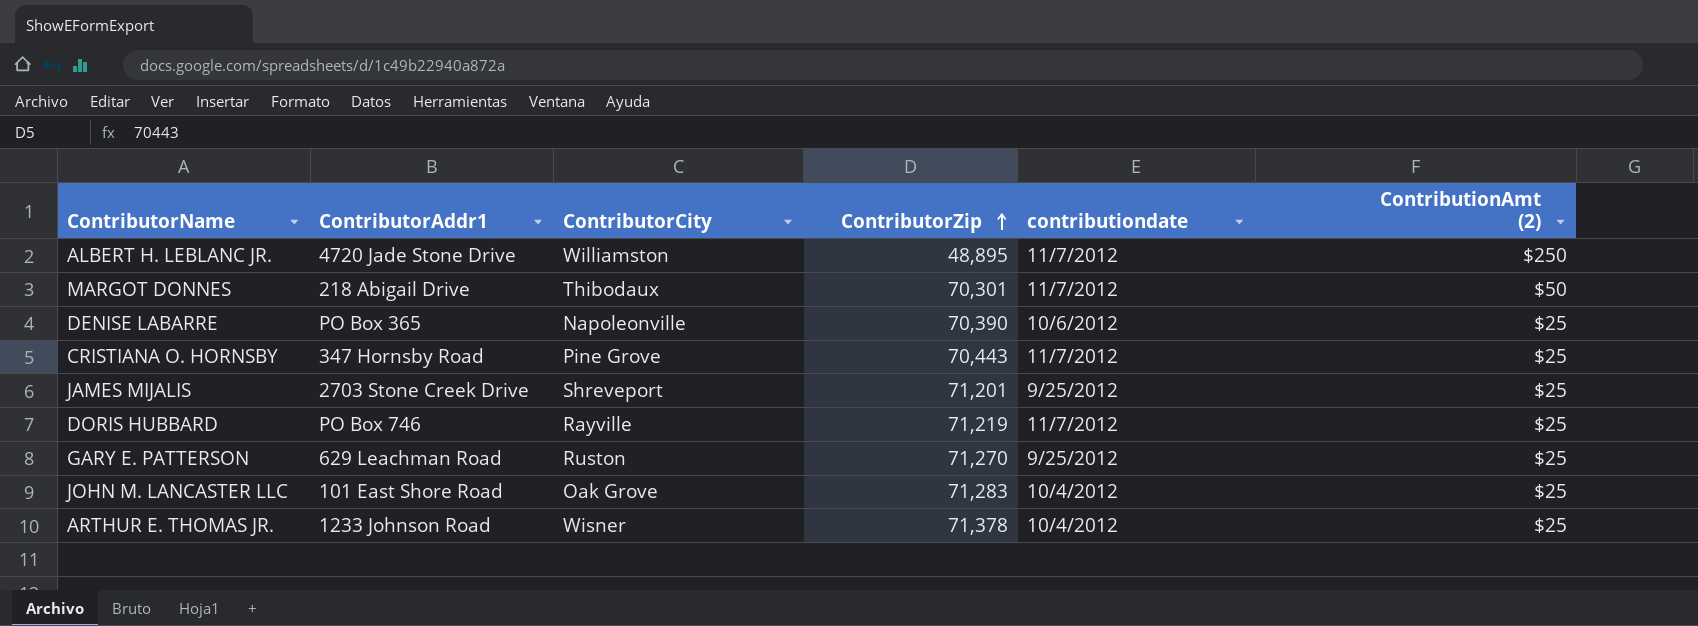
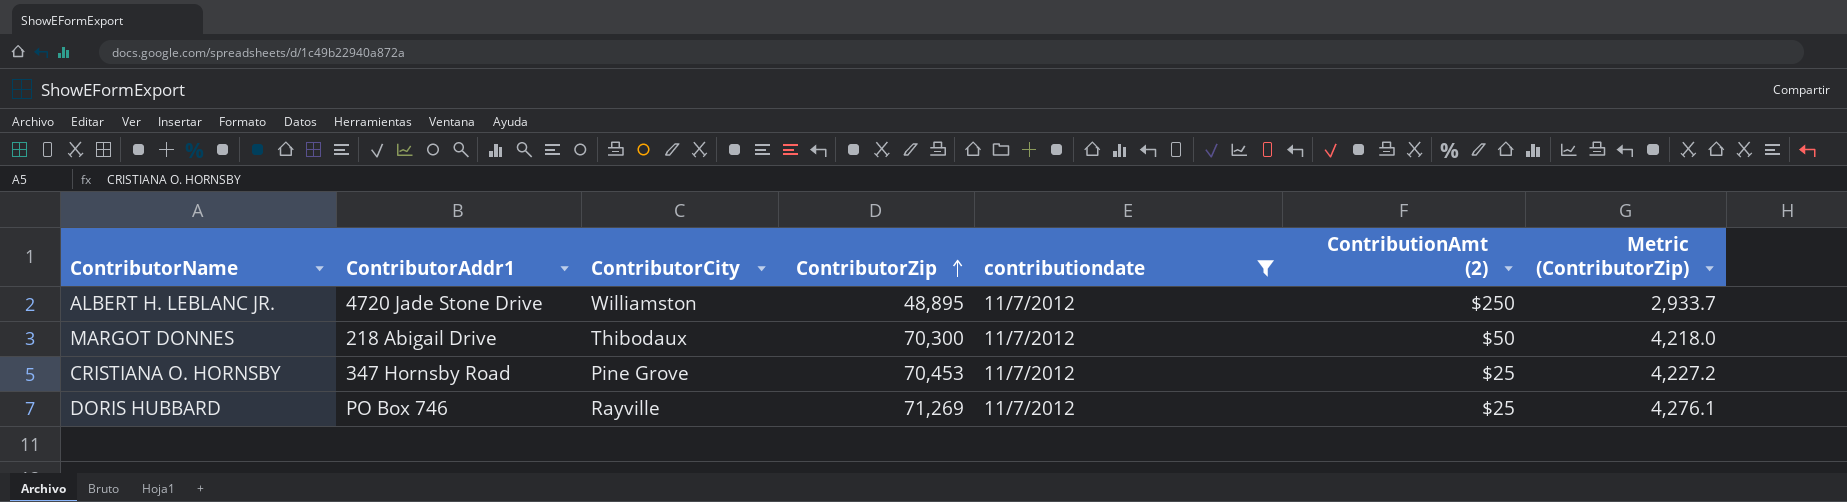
filter: none -> contributiondate = 11/7/2012
column Metric (ContributorZip) | formula: none -> [ContributorZip] * 0.06
MARGOT DONNES | ContributorZip: 70,301 -> 70,300
CRISTIANA O. HORNSBY | ContributorZip: 70,443 -> 70,453
DORIS HUBBARD | ContributorZip: 71,219 -> 71,269

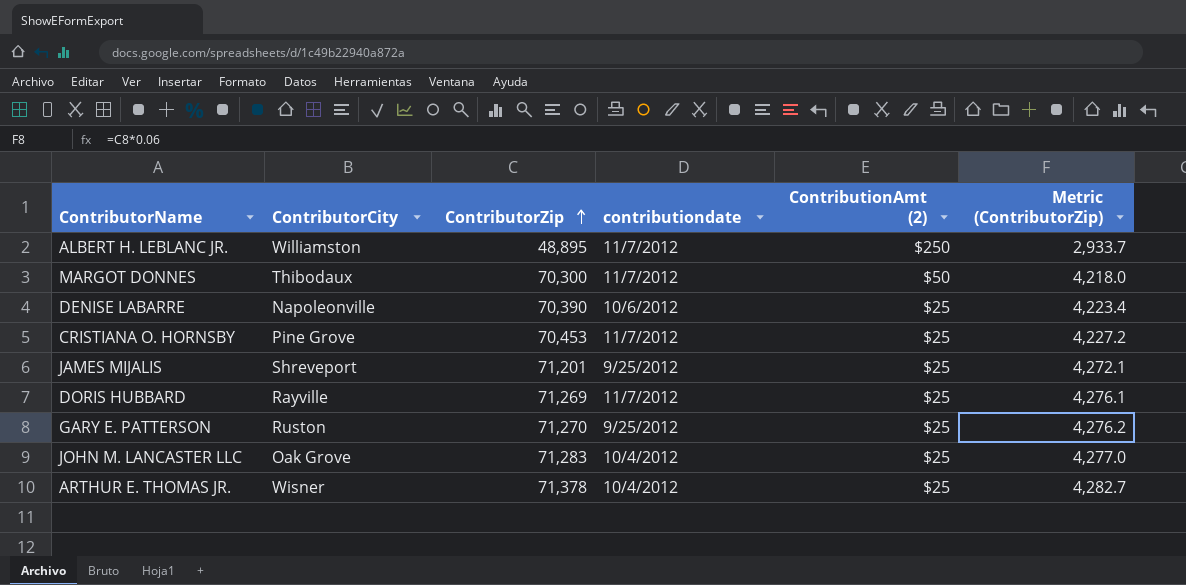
filter: contributiondate = 11/7/2012 -> none
column ContributorAddr1 | position: 2 -> none

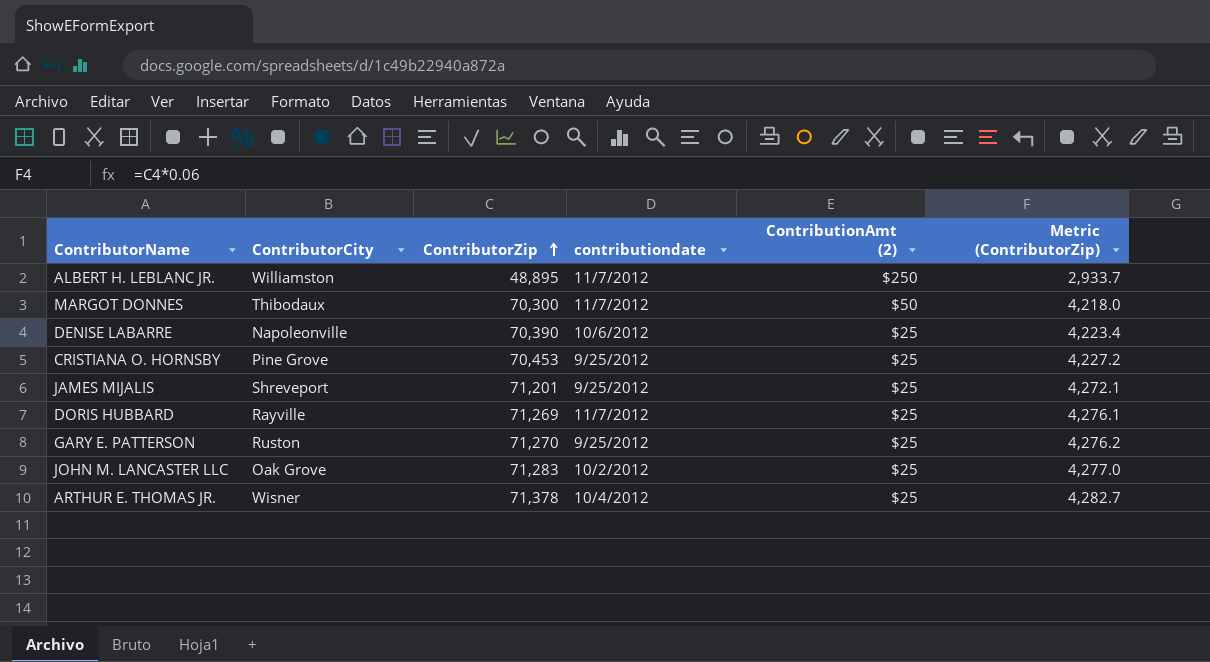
CRISTIANA O. HORNSBY | contributiondate: 11/7/2012 -> 9/25/2012
JOHN M. LANCASTER LLC | contributiondate: 10/4/2012 -> 10/2/2012

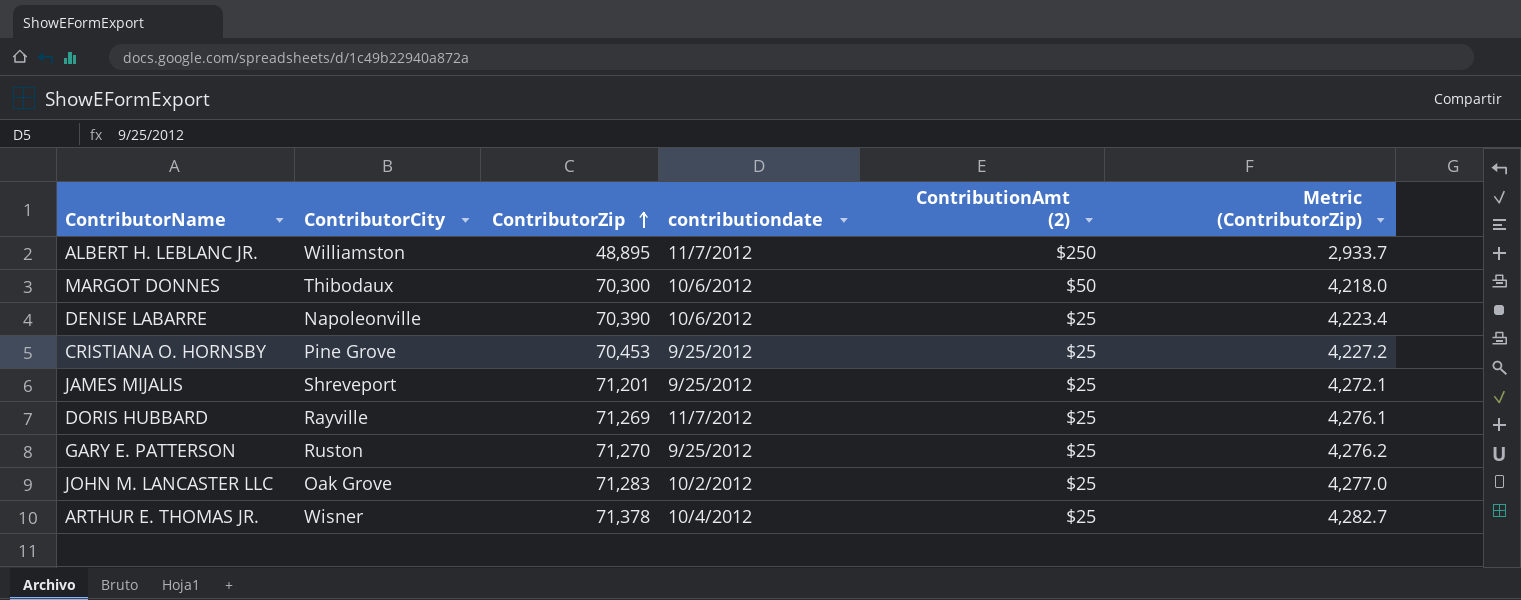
MARGOT DONNES | contributiondate: 11/7/2012 -> 10/6/2012

